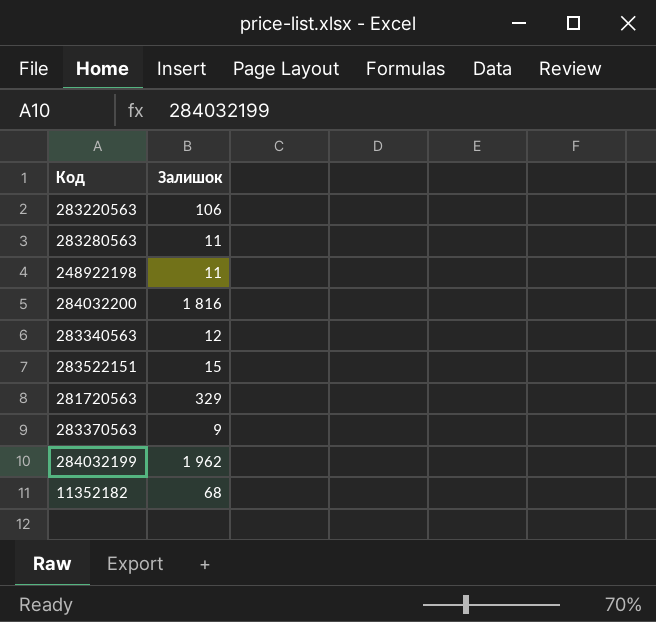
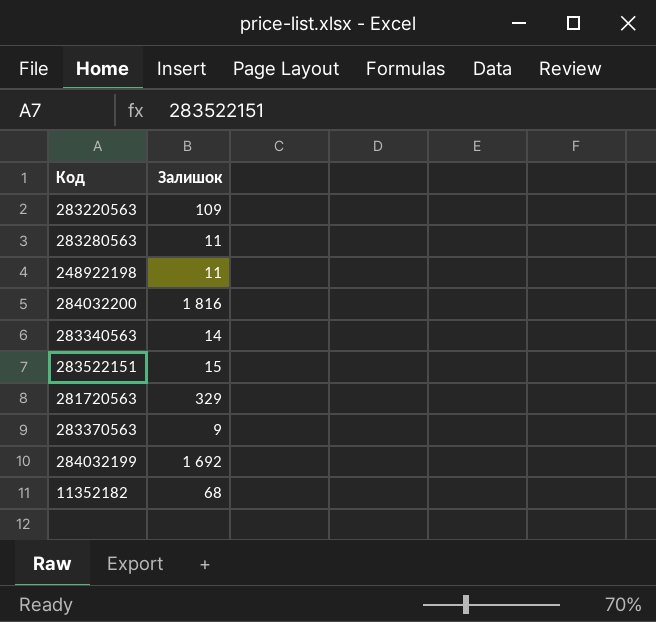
283220563 | Залишок: 106 -> 109
283340563 | Залишок: 12 -> 14
284032199 | Залишок: 1 962 -> 1 692

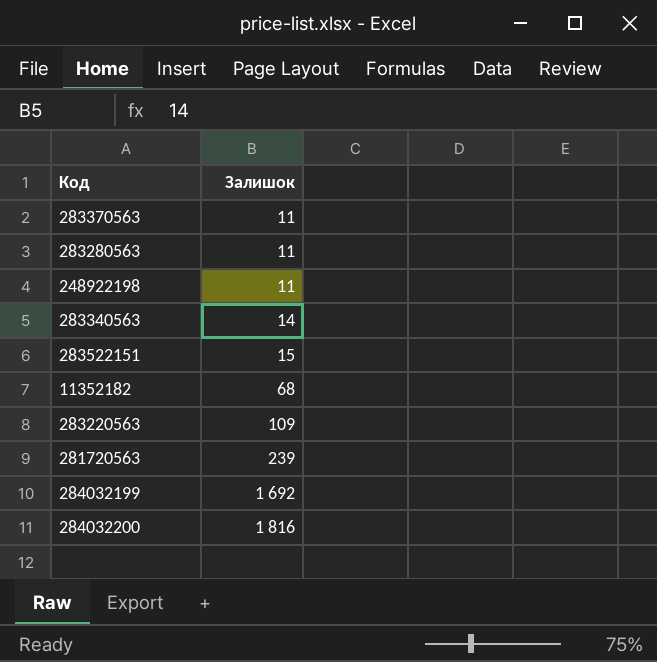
row order: none -> Залишок ascending
283370563 | Залишок: 9 -> 11
281720563 | Залишок: 329 -> 239

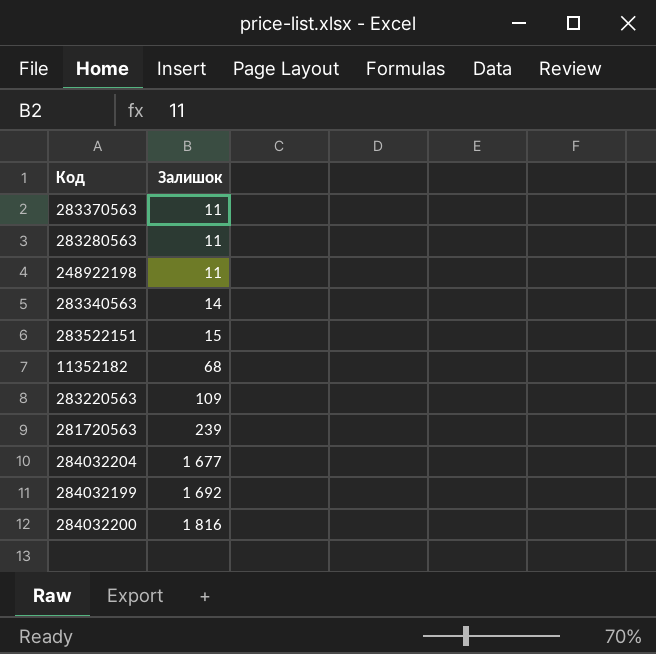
row 284032204: none -> 1 677

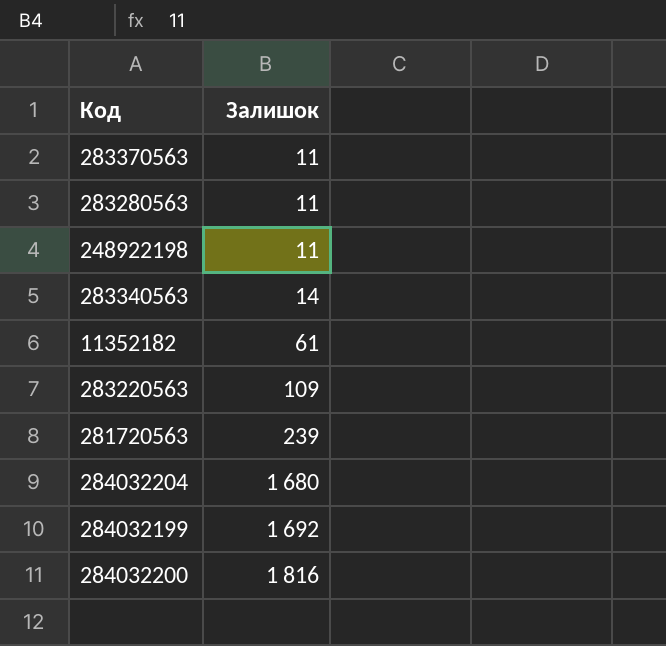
row 283522151: 15 -> none
11352182 | Залишок: 68 -> 61
284032204 | Залишок: 1 677 -> 1 680

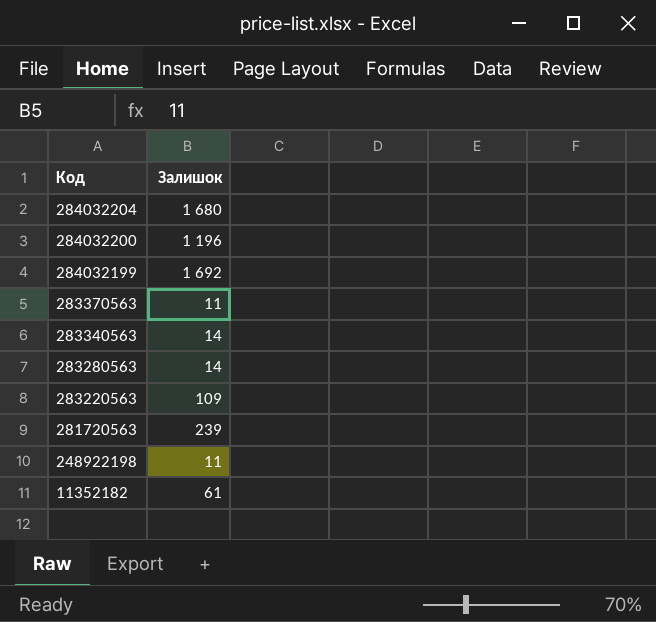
row order: Залишок ascending -> Код descending
284032200 | Залишок: 1 816 -> 1 196
283280563 | Залишок: 11 -> 14

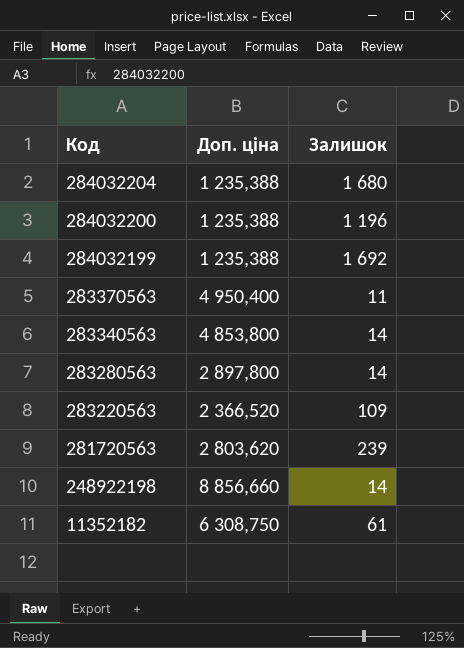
column Доп. ціна | position: none -> 2
248922198 | Залишок: 11 -> 14

